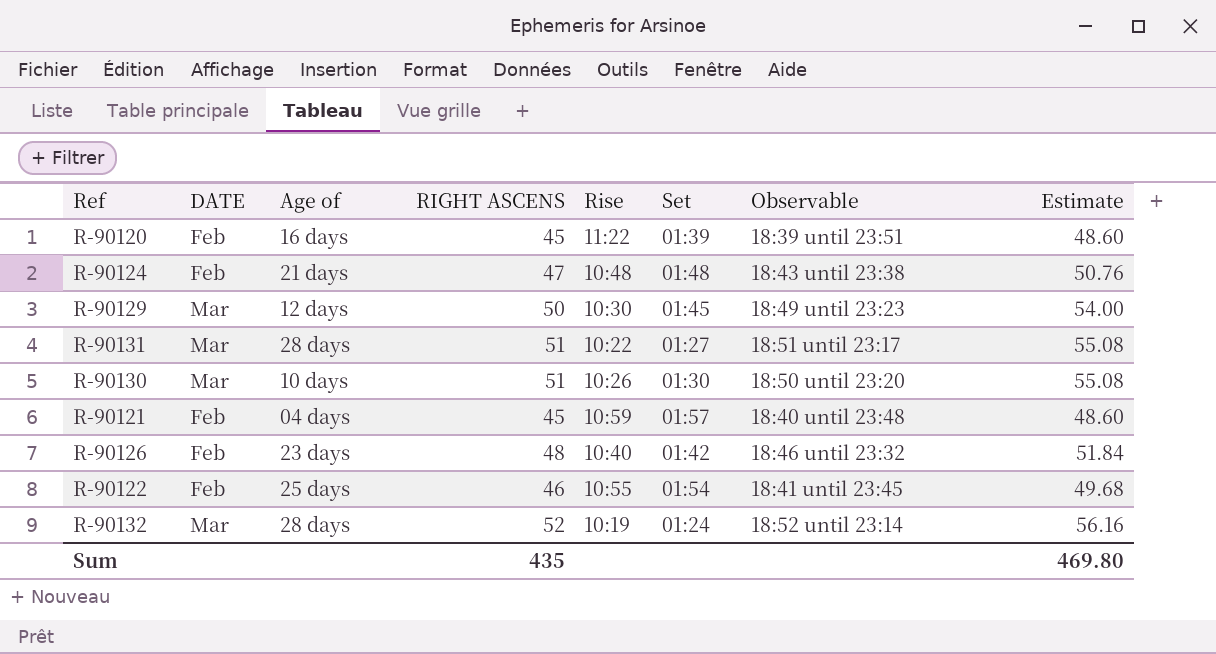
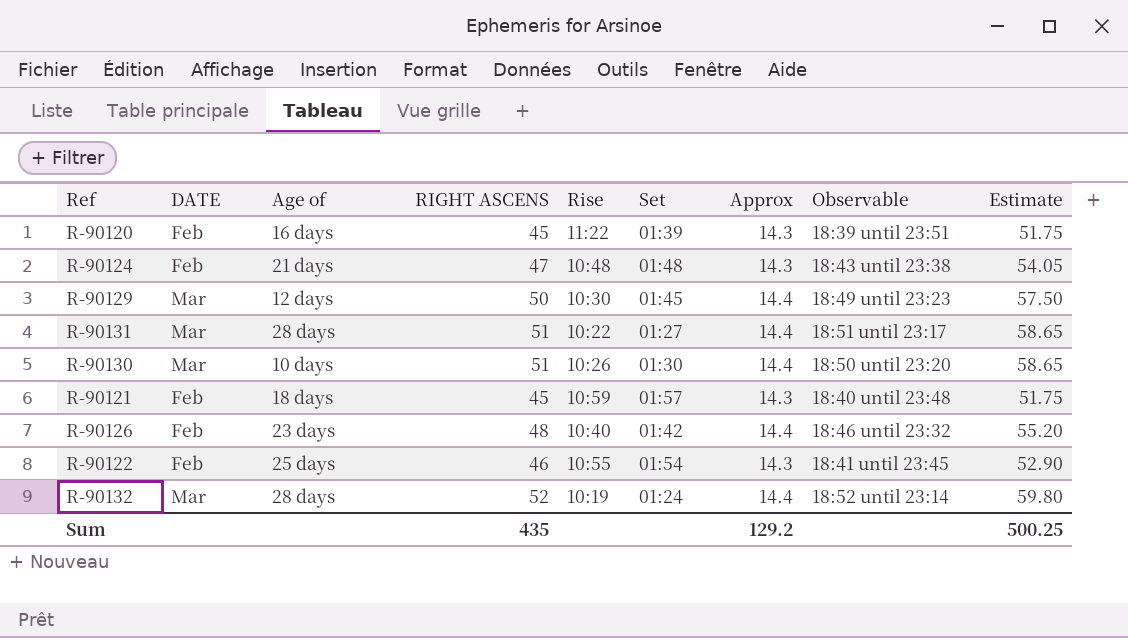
column Approx | position: none -> 7
column Estimate | formula: [RIGHT ASCENS] * 1.08 -> [RIGHT ASCENS] * 1.15
R-90121 | Age of: 04 days -> 18 days
Sum | Estimate: 469.80 -> 500.25

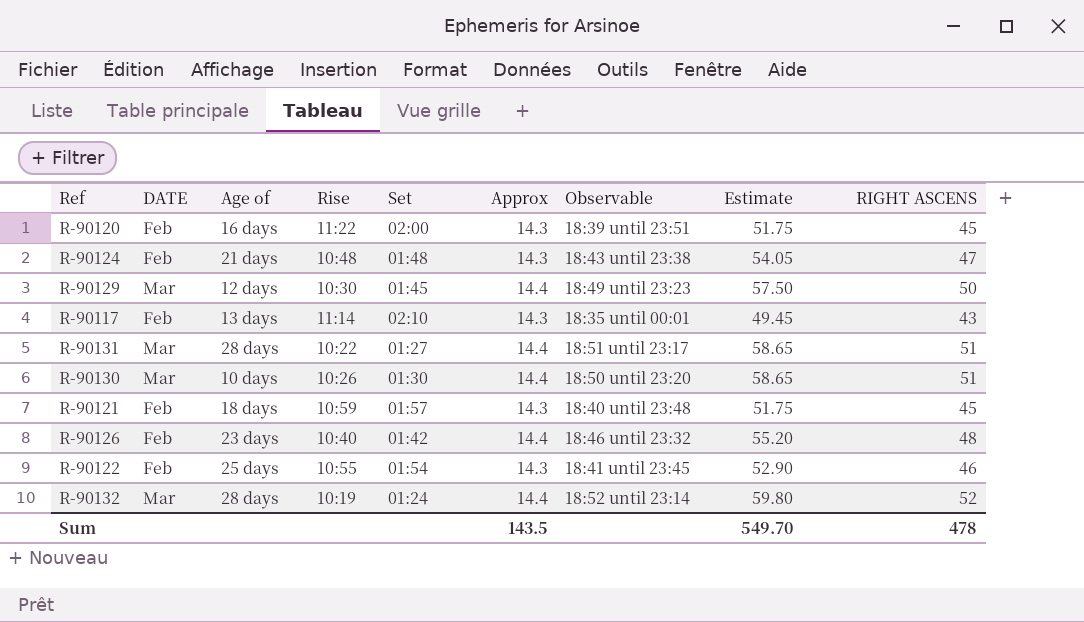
column RIGHT ASCENS | position: 4 -> 9
R-90120 | Set: 01:39 -> 02:00
row R-90117: none -> Feb | 13 days | 11:14 | 02:10 | 14.3 | 18:35 until 00:01 | 49.45 | 43
Sum | Approx: 129.2 -> 143.5
Sum | Estimate: 500.25 -> 549.70
Sum | RIGHT ASCENS: 435 -> 478

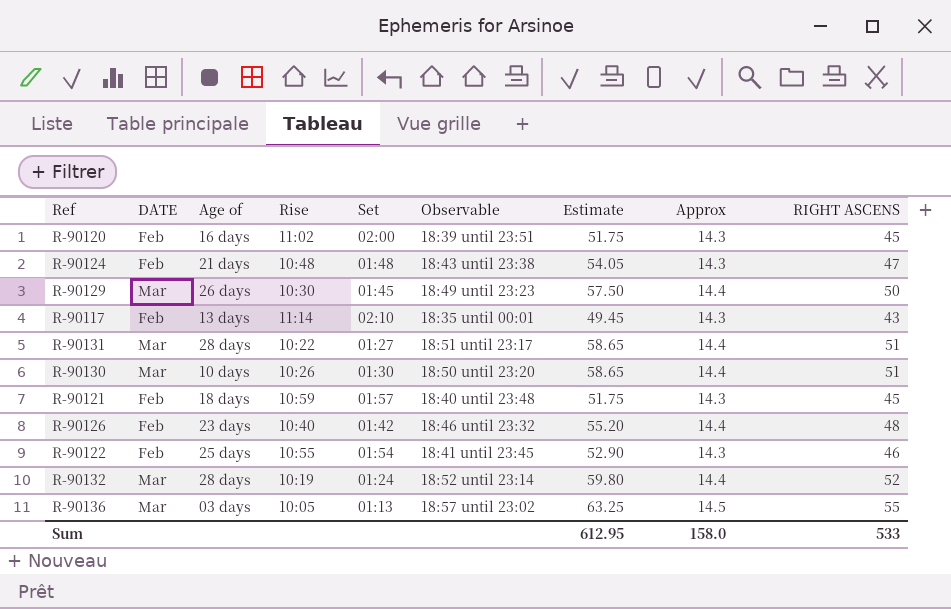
column Approx | position: 6 -> 8
R-90120 | Rise: 11:22 -> 11:02
R-90129 | Age of: 12 days -> 26 days
row R-90136: none -> Mar | 03 days | 10:05 | 01:13 | 18:57 until 23:02 | 63.25 | 14.5 | 55
Sum | Estimate: 549.70 -> 612.95
Sum | Approx: 143.5 -> 158.0
Sum | RIGHT ASCENS: 478 -> 533

